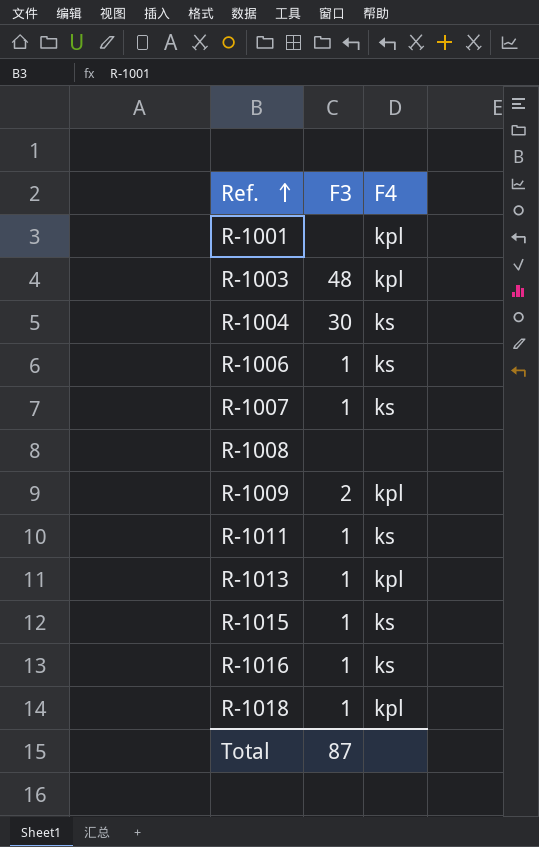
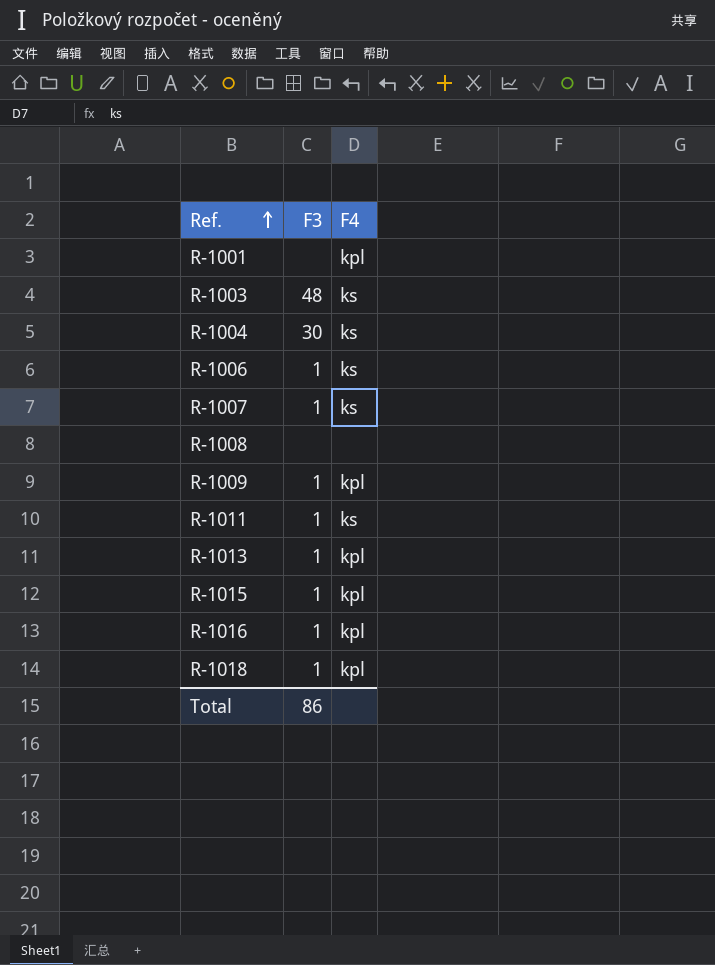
R-1003 | F4: kpl -> ks
R-1009 | F3: 2 -> 1
R-1015 | F4: ks -> kpl
R-1016 | F4: ks -> kpl
Total | F3: 87 -> 86

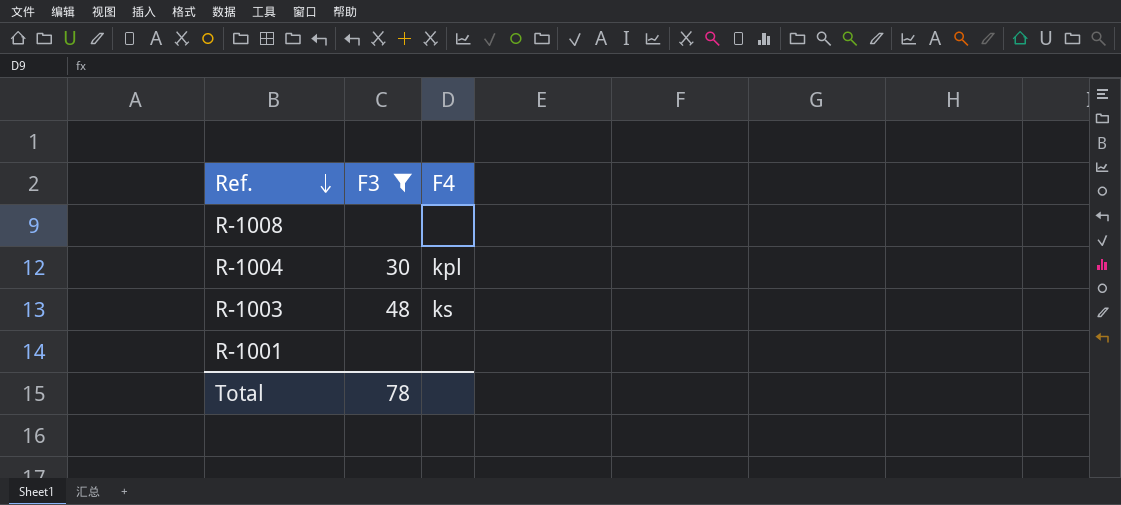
filter: none -> F3 != 1
row order: Ref. ascending -> Ref. descending
R-1004 | F4: ks -> kpl
R-1001 | F4: kpl -> none
Total | F3: 86 -> 78

